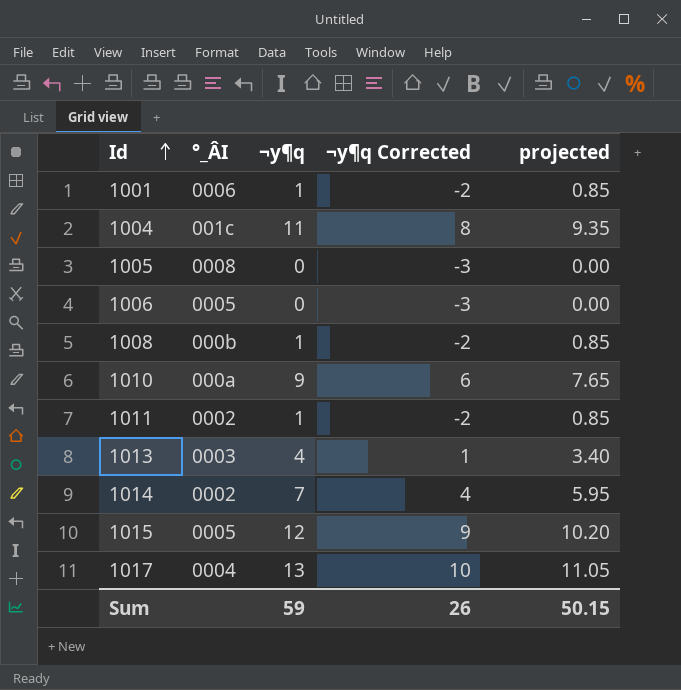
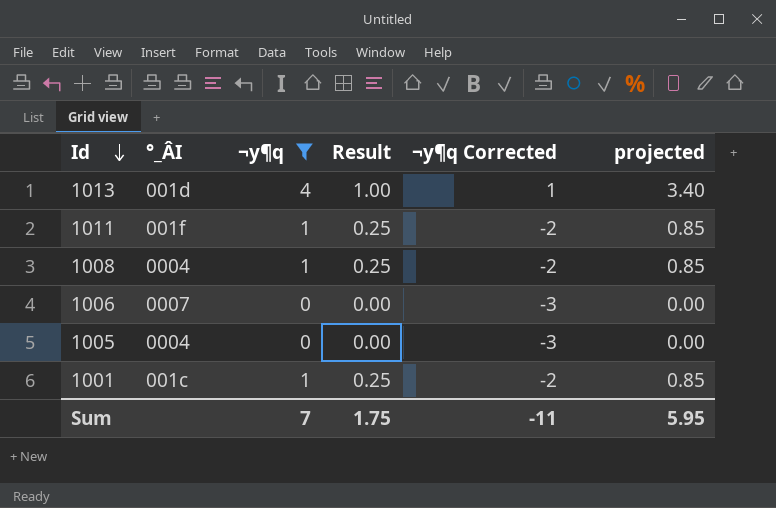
filter: none -> ¬y¶q <= 4
row order: Id ascending -> Id descending
column Result | formula: none -> [¬y¶q] * 0.25
1013 | °_ÂI: 0003 -> 001d
1011 | °_ÂI: 0002 -> 001f
1008 | °_ÂI: 000b -> 0004
1006 | °_ÂI: 0005 -> 0007
1005 | °_ÂI: 0008 -> 0004
1001 | °_ÂI: 0006 -> 001c
Sum | ¬y¶q: 59 -> 7
Sum | ¬y¶q Corrected: 26 -> -11
Sum | projected: 50.15 -> 5.95

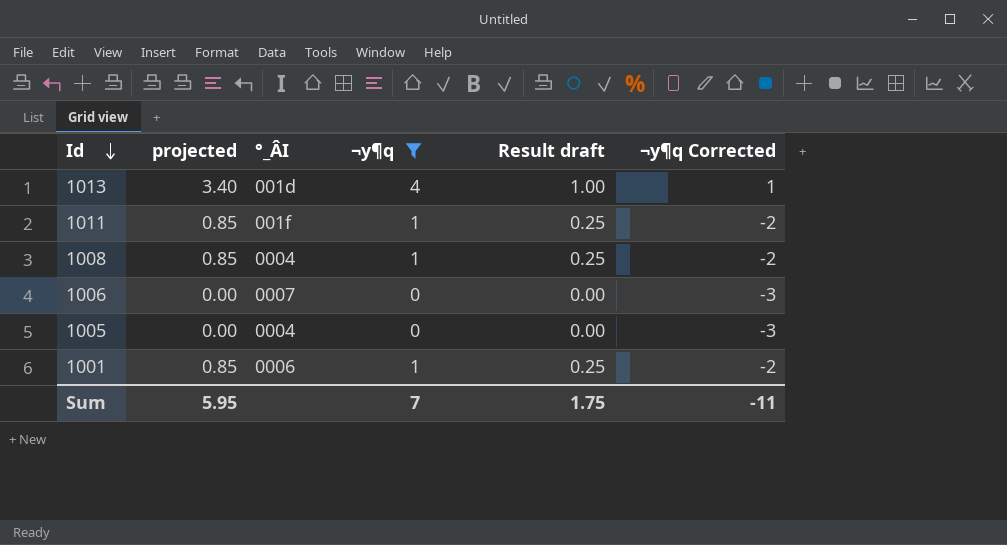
column projected | position: 6 -> 2
column name: Result -> Result draft
1001 | °_ÂI: 001c -> 0006

